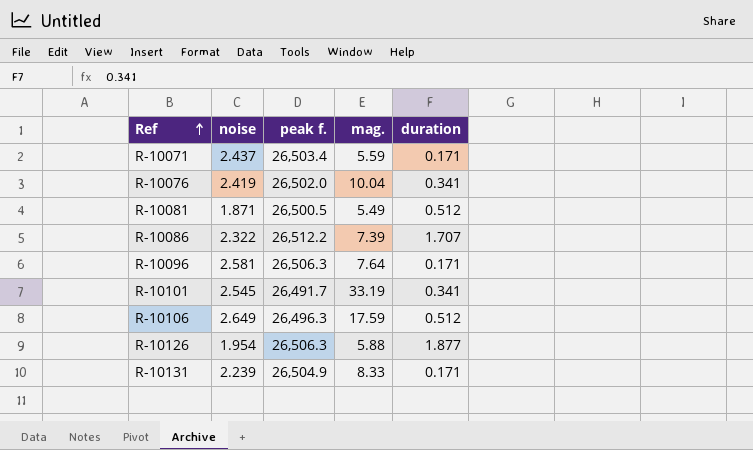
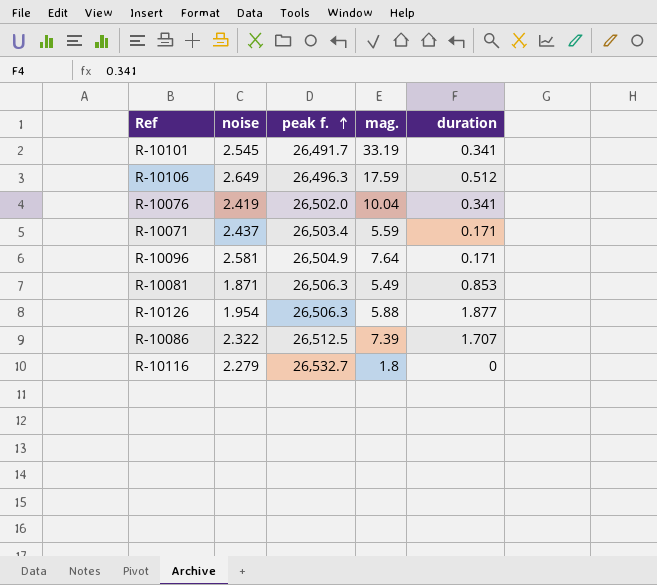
row order: Ref ascending -> peak f. ascending
row R-10131: 2.239 | 26,504.9 | 8.33 | 0.171 -> none
R-10096 | peak f.: 26,506.3 -> 26,504.9
R-10081 | peak f.: 26,500.5 -> 26,506.3
R-10081 | duration: 0.512 -> 0.853
R-10086 | peak f.: 26,512.2 -> 26,512.5
row R-10116: none -> 2.279 | 26,532.7 | 1.8 | 0

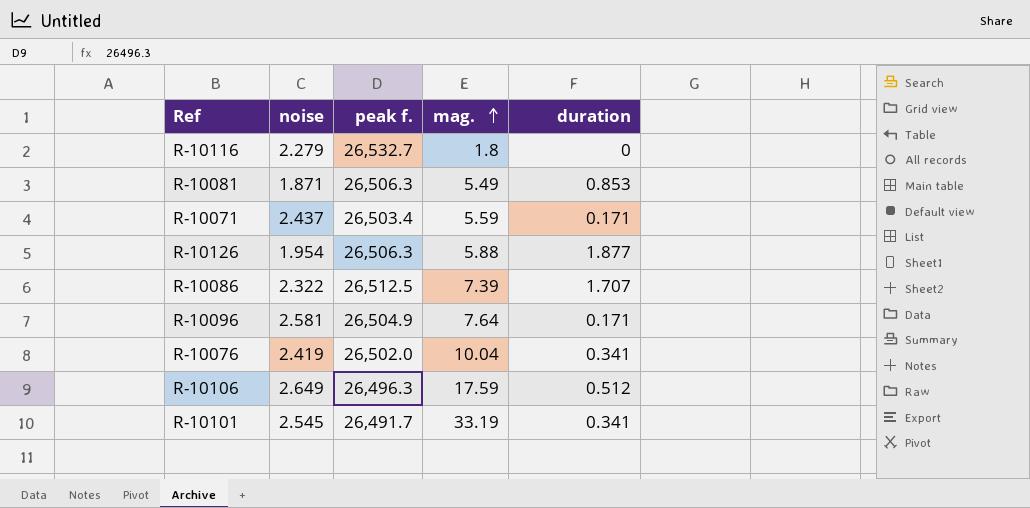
row order: peak f. ascending -> mag. ascending

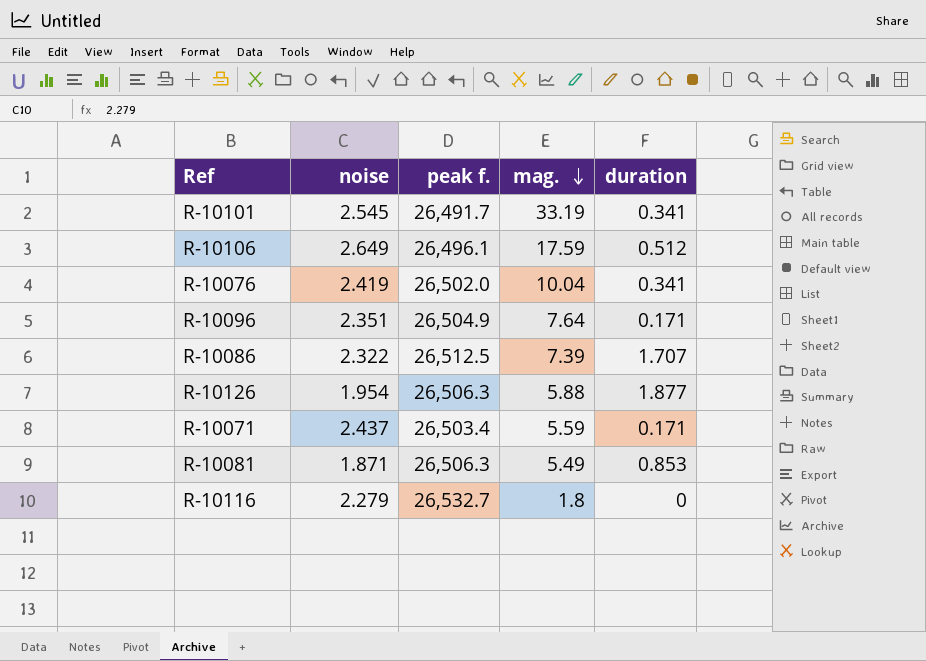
row order: mag. ascending -> mag. descending
R-10106 | peak f.: 26,496.3 -> 26,496.1
R-10096 | noise: 2.581 -> 2.351

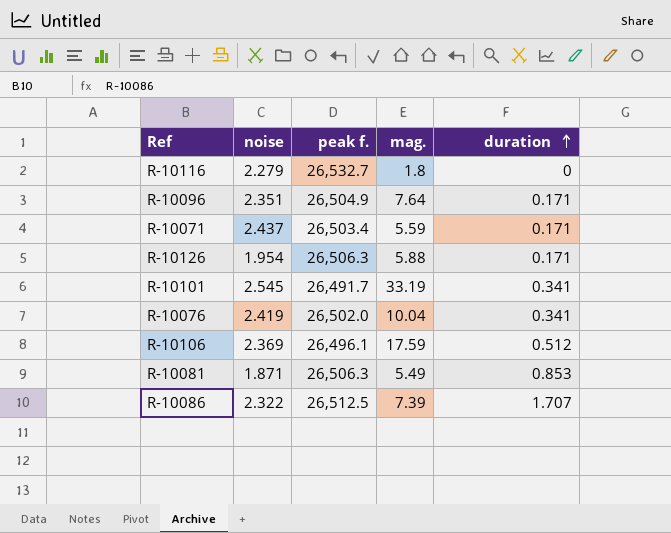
row order: mag. descending -> duration ascending
R-10126 | duration: 1.877 -> 0.171
R-10106 | noise: 2.649 -> 2.369

